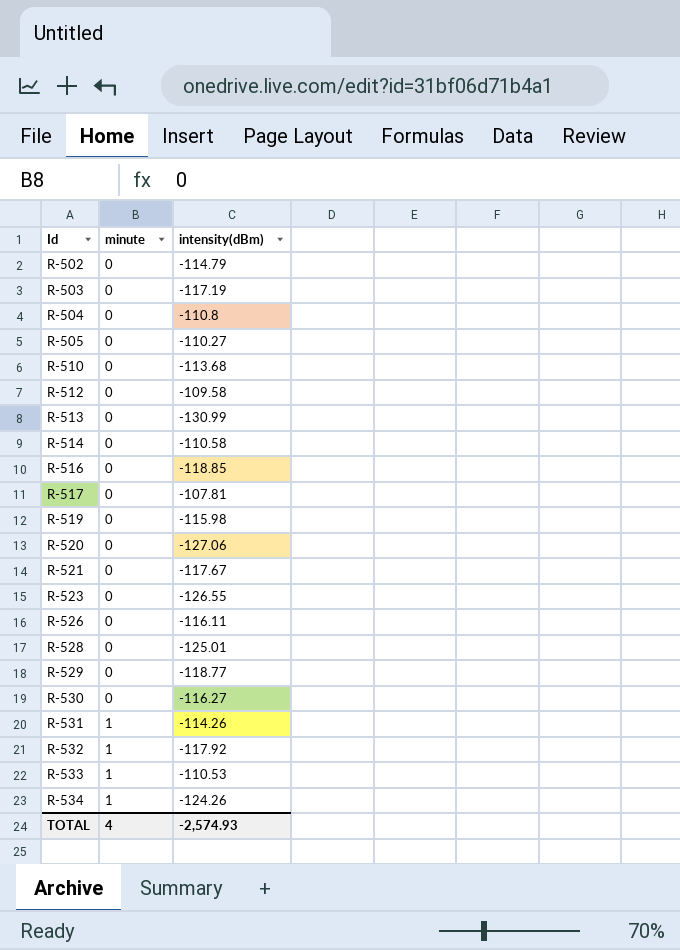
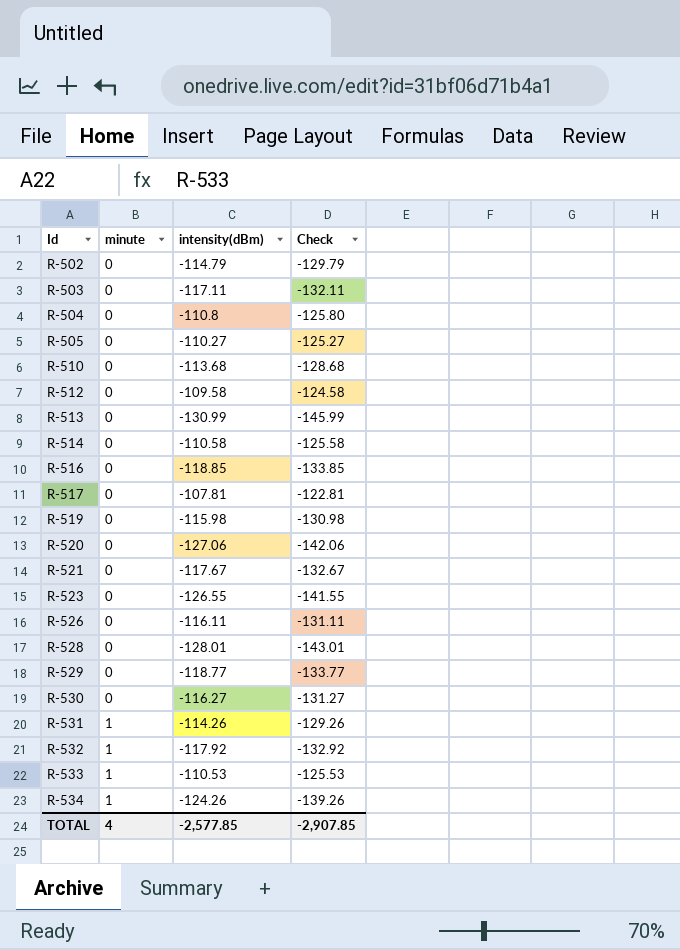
column Check | formula: none -> [intensity(dBm)] - 15
R-503 | intensity(dBm): -117.19 -> -117.11
R-528 | intensity(dBm): -125.01 -> -128.01
TOTAL | intensity(dBm): -2,574.93 -> -2,577.85

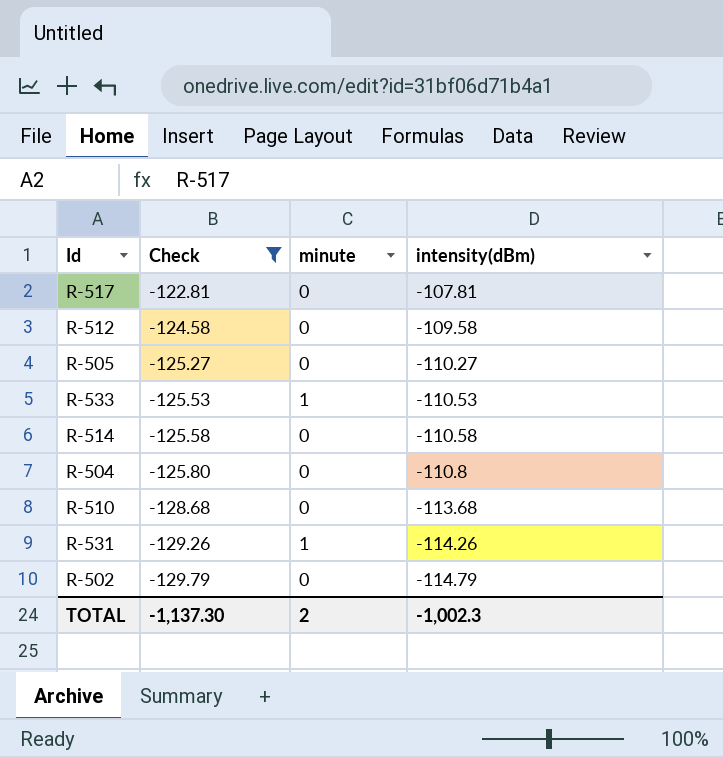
filter: none -> Check >= -129.79
row order: Id ascending -> Check descending
column Check | position: 4 -> 2
TOTAL | Check: -2,907.85 -> -1,137.30
TOTAL | minute: 4 -> 2
TOTAL | intensity(dBm): -2,577.85 -> -1,002.3

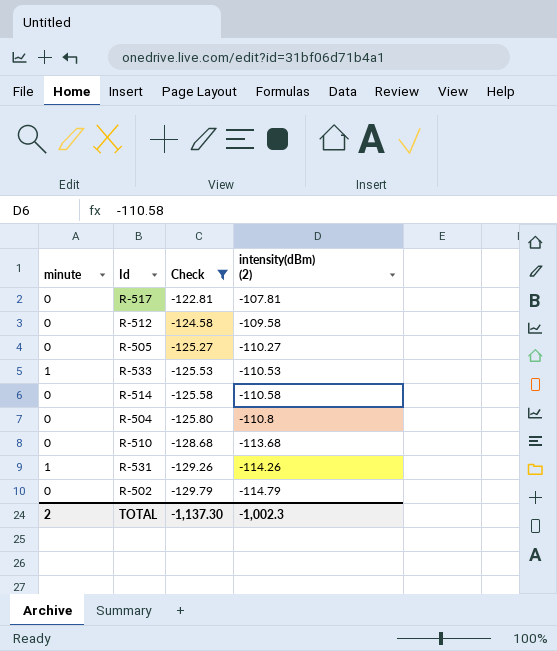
column minute | position: 3 -> 1
column name: intensity(dBm) -> intensity(dBm) (2)

